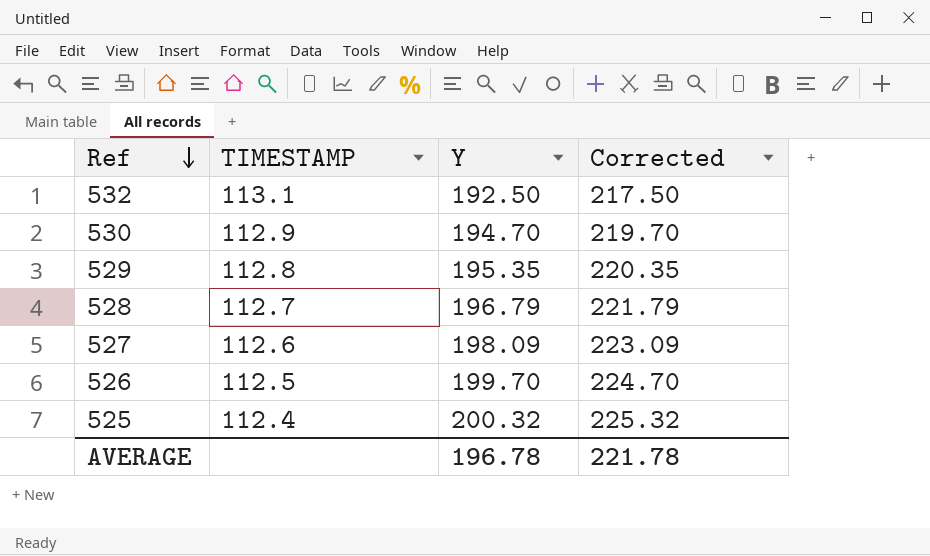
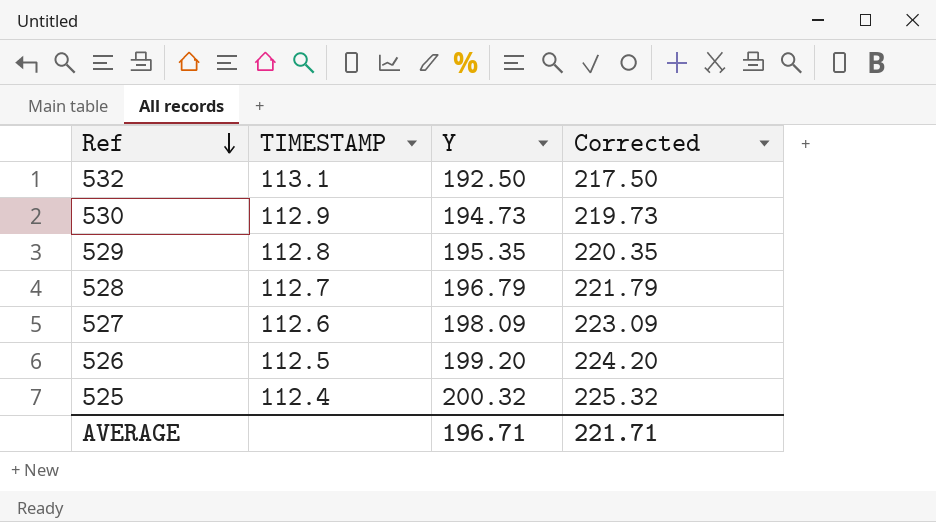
530 | Y: 194.70 -> 194.73
530 | Corrected: 219.70 -> 219.73
526 | Y: 199.70 -> 199.20
526 | Corrected: 224.70 -> 224.20
AVERAGE | Y: 196.78 -> 196.71
AVERAGE | Corrected: 221.78 -> 221.71

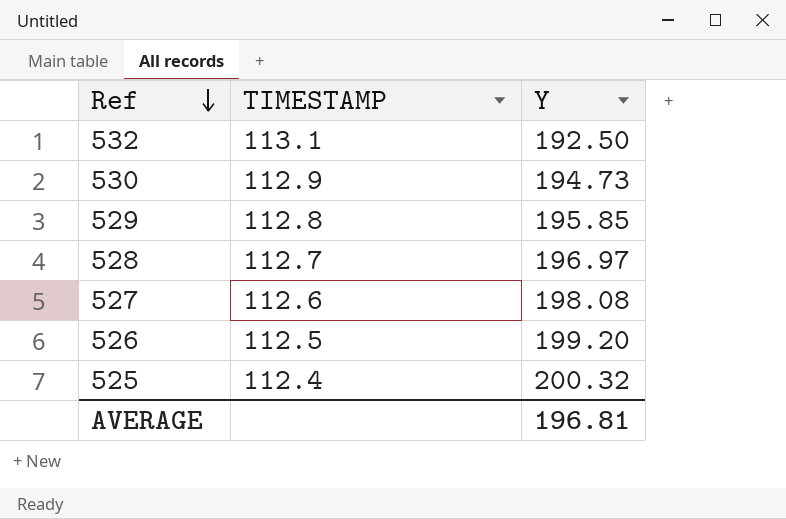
column Corrected | formula: [Y] + 25 -> none
529 | Y: 195.35 -> 195.85
528 | Y: 196.79 -> 196.97
527 | Y: 198.09 -> 198.08
AVERAGE | Y: 196.71 -> 196.81

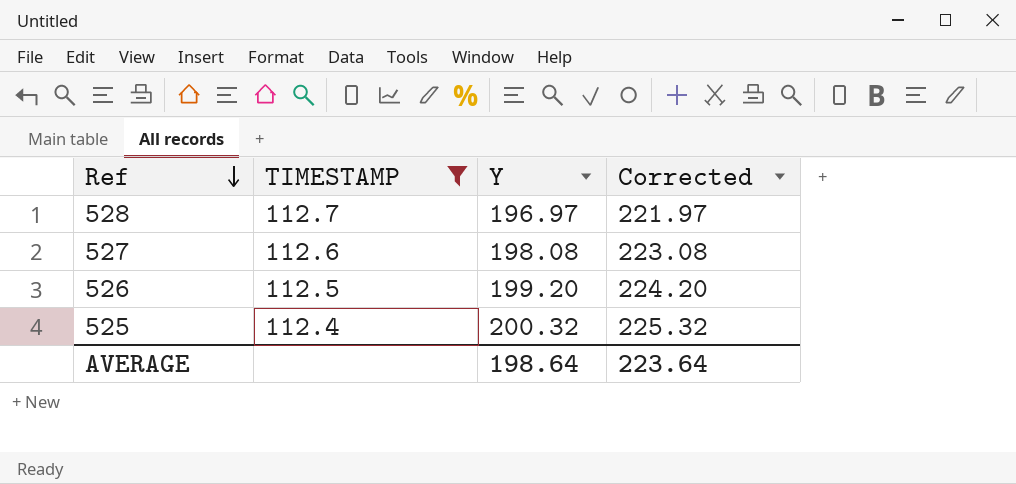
filter: none -> TIMESTAMP <= 112.7
column Corrected | formula: none -> [Y] + 25
AVERAGE | Y: 196.81 -> 198.64

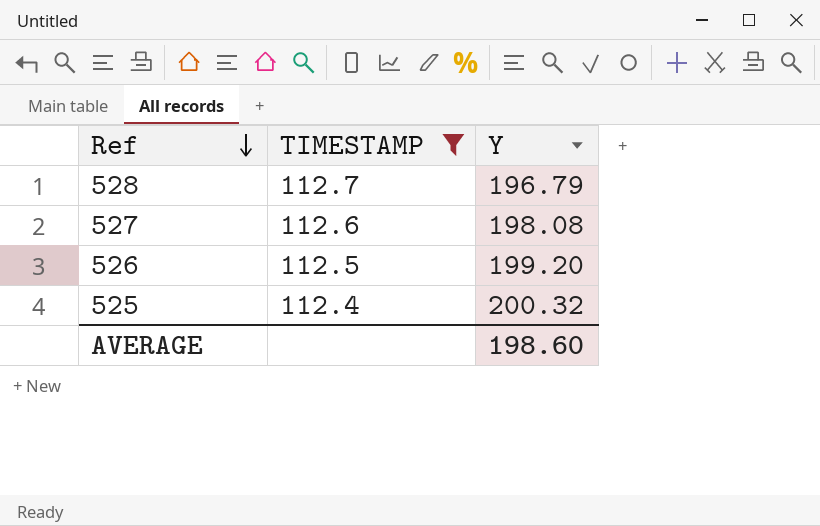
column Corrected | formula: [Y] + 25 -> none
528 | Y: 196.97 -> 196.79
AVERAGE | Y: 198.64 -> 198.60

